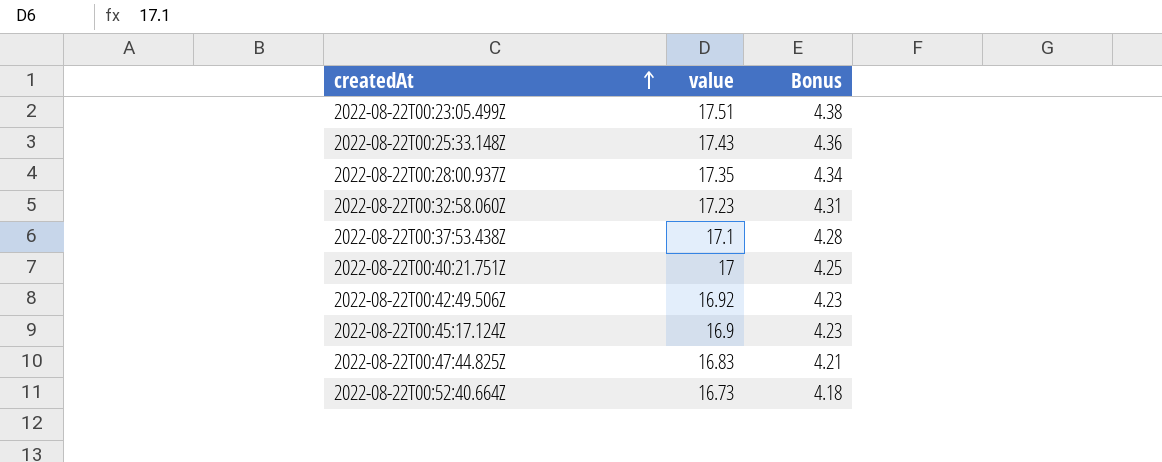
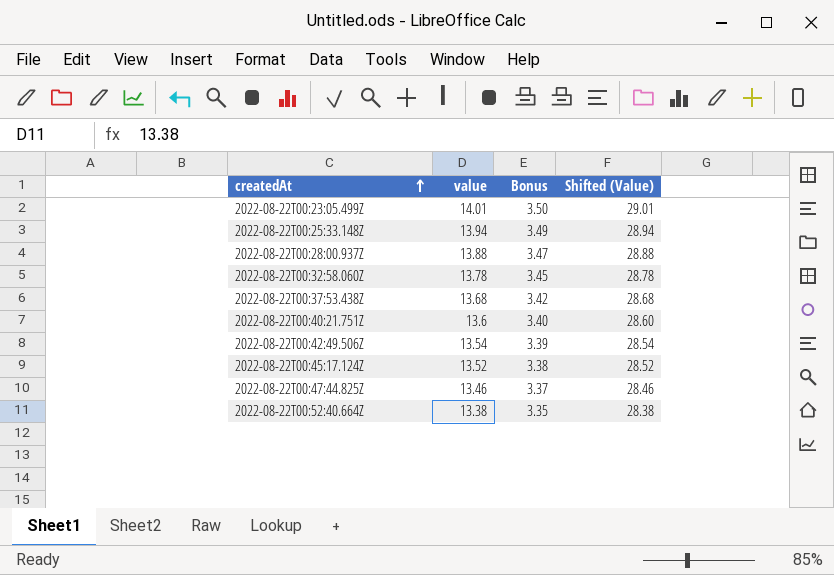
column Shifted (Value) | formula: none -> [value] + 15
2022-08-22T00:23:05.499Z | value: 17.51 -> 14.01
2022-08-22T00:23:05.499Z | Bonus: 4.38 -> 3.50
2022-08-22T00:25:33.148Z | value: 17.43 -> 13.94
2022-08-22T00:25:33.148Z | Bonus: 4.36 -> 3.49
2022-08-22T00:28:00.937Z | value: 17.35 -> 13.88
2022-08-22T00:28:00.937Z | Bonus: 4.34 -> 3.47
2022-08-22T00:32:58.060Z | value: 17.23 -> 13.78
2022-08-22T00:32:58.060Z | Bonus: 4.31 -> 3.45
2022-08-22T00:37:53.438Z | value: 17.1 -> 13.68
2022-08-22T00:37:53.438Z | Bonus: 4.28 -> 3.42
2022-08-22T00:40:21.751Z | value: 17 -> 13.6
2022-08-22T00:40:21.751Z | Bonus: 4.25 -> 3.40
2022-08-22T00:42:49.506Z | value: 16.92 -> 13.54
2022-08-22T00:42:49.506Z | Bonus: 4.23 -> 3.39
2022-08-22T00:45:17.124Z | value: 16.9 -> 13.52
2022-08-22T00:45:17.124Z | Bonus: 4.23 -> 3.38
2022-08-22T00:47:44.825Z | value: 16.83 -> 13.46
2022-08-22T00:47:44.825Z | Bonus: 4.21 -> 3.37
2022-08-22T00:52:40.664Z | value: 16.73 -> 13.38
2022-08-22T00:52:40.664Z | Bonus: 4.18 -> 3.35

